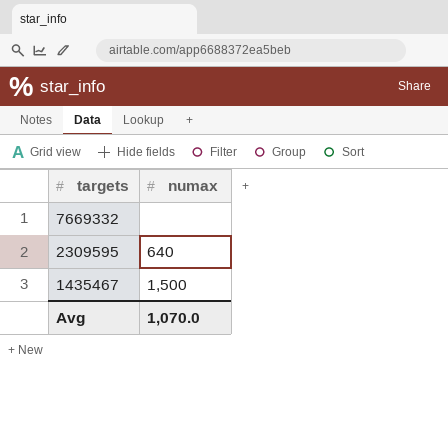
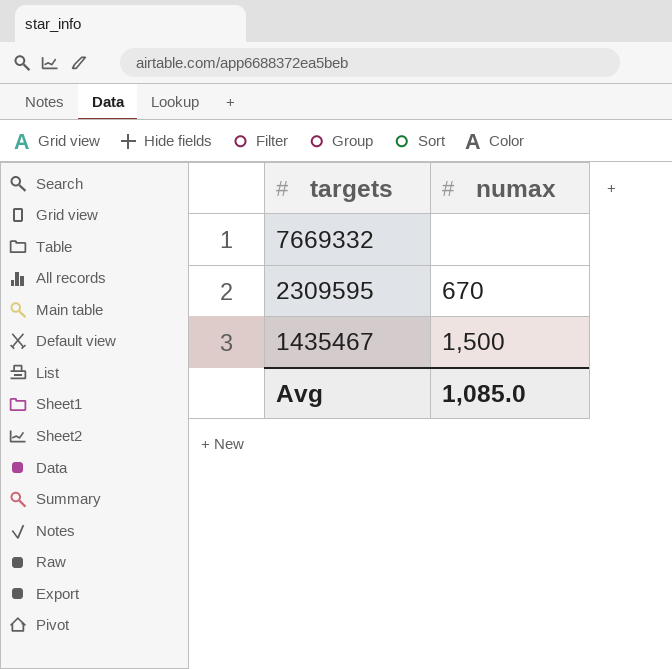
2309595 | numax: 640 -> 670
Avg | numax: 1,070.0 -> 1,085.0

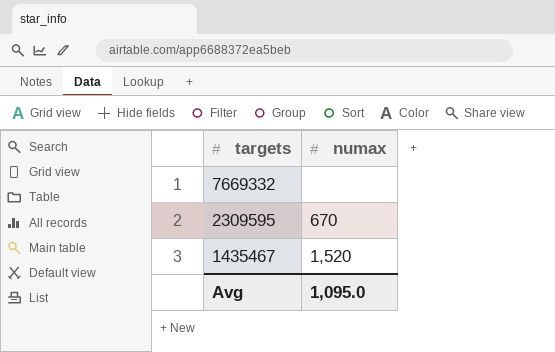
1435467 | numax: 1,500 -> 1,520
Avg | numax: 1,085.0 -> 1,095.0

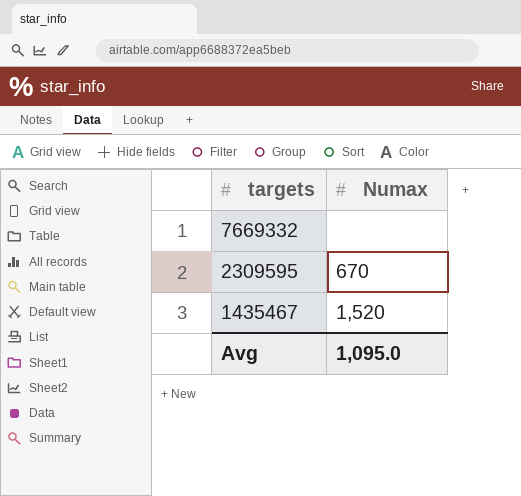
column name: numax -> Numax

